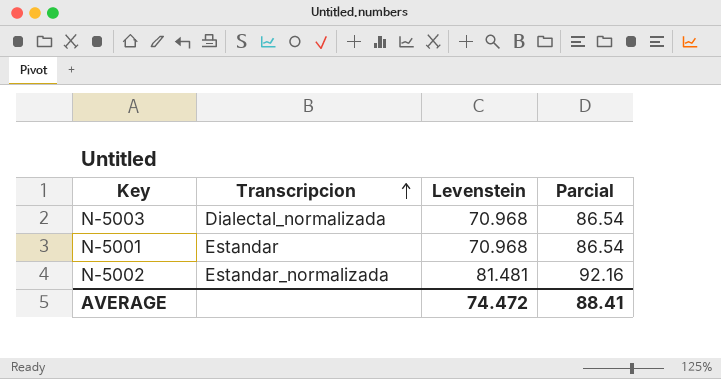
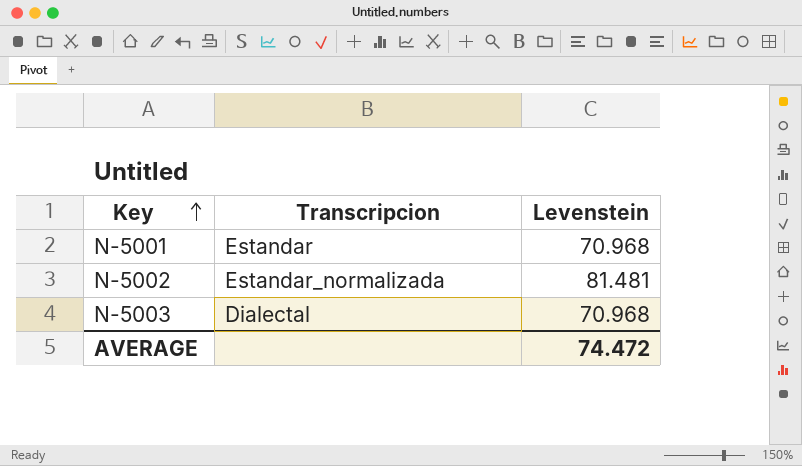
row order: Transcripcion ascending -> Key ascending
column Parcial | position: 4 -> none
N-5003 | Transcripcion: Dialectal_normalizada -> Dialectal

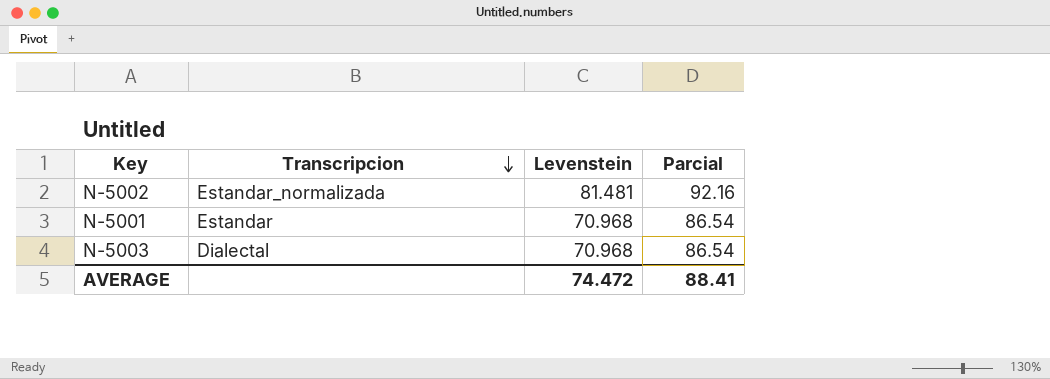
row order: Key ascending -> Transcripcion descending
column Parcial | position: none -> 4

